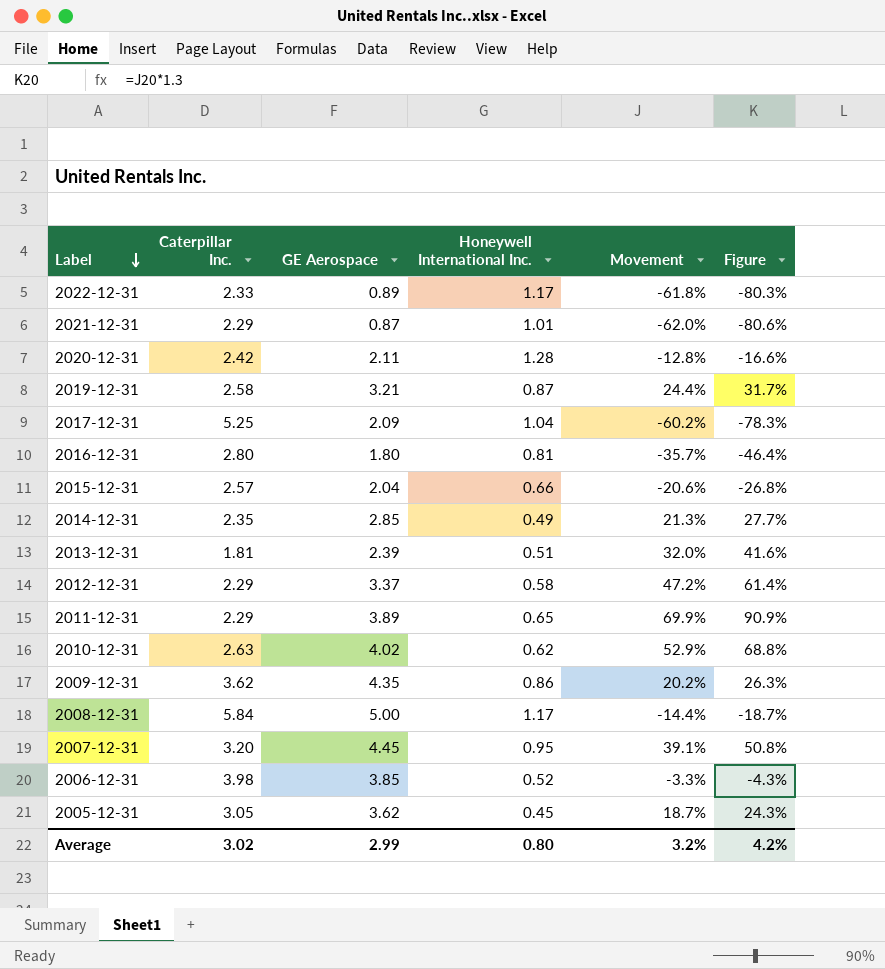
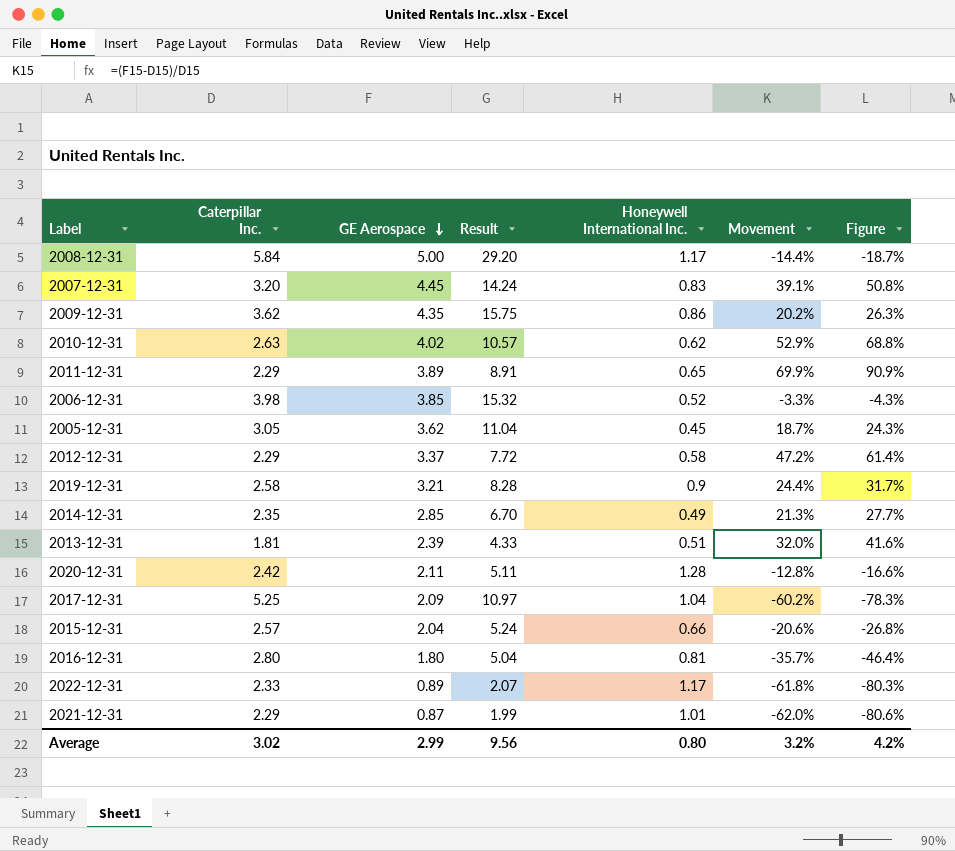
row order: Label descending -> GE Aerospace descending
column Result | formula: none -> [Caterpillar Inc.] * [GE Aerospace]
2007-12-31 | Honeywell International Inc.: 0.95 -> 0.83
2019-12-31 | Honeywell International Inc.: 0.87 -> 0.9

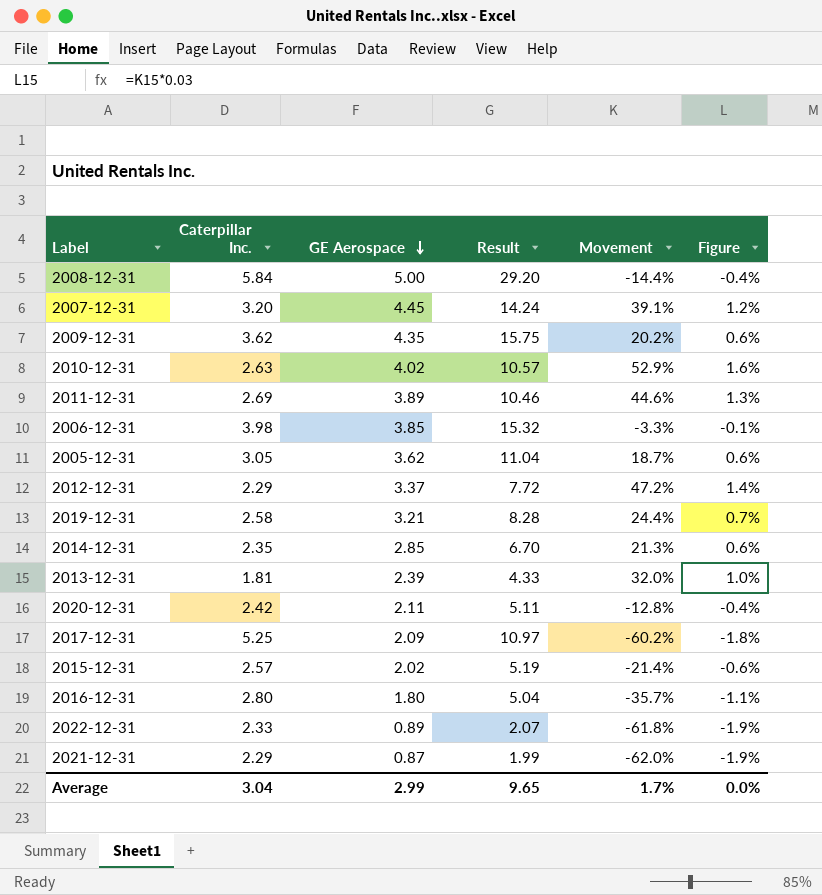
column Honeywell International Inc. | position: 5 -> none
column Figure | formula: [Movement] * 1.3 -> [Movement] * 0.03
2011-12-31 | Caterpillar Inc.: 2.29 -> 2.69
2011-12-31 | Result: 8.91 -> 10.46
2011-12-31 | Movement: 69.9% -> 44.6%
2015-12-31 | GE Aerospace: 2.04 -> 2.02
2015-12-31 | Result: 5.24 -> 5.19
2015-12-31 | Movement: -20.6% -> -21.4%
Average | Caterpillar Inc.: 3.02 -> 3.04
Average | Result: 9.56 -> 9.65
Average | Movement: 3.2% -> 1.7%
Average | Figure: 4.2% -> 0.0%

